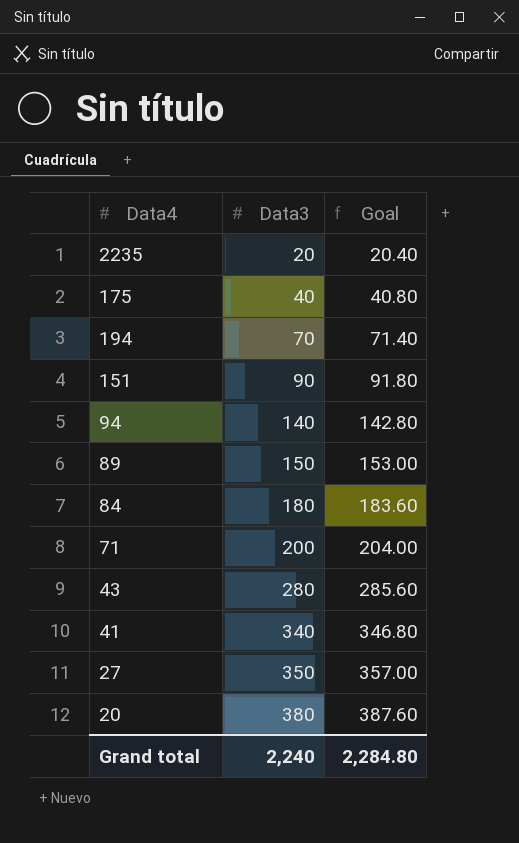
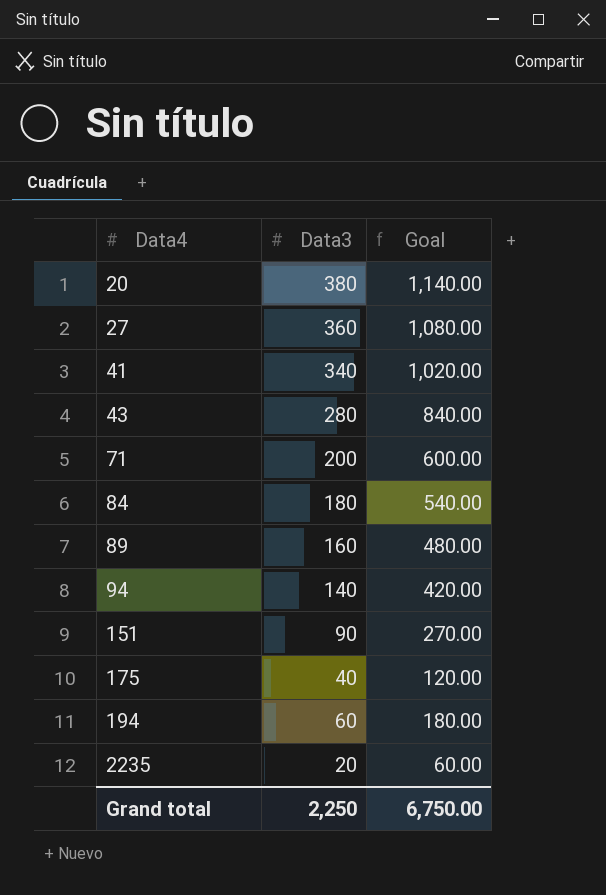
row order: Data3 ascending -> Data4 ascending
column Goal | formula: [Data3] * 1.02 -> [Data3] * 3
27 | Data3: 350 -> 360
89 | Data3: 150 -> 160
194 | Data3: 70 -> 60
Grand total | Data3: 2,240 -> 2,250
Grand total | Goal: 2,284.80 -> 6,750.00

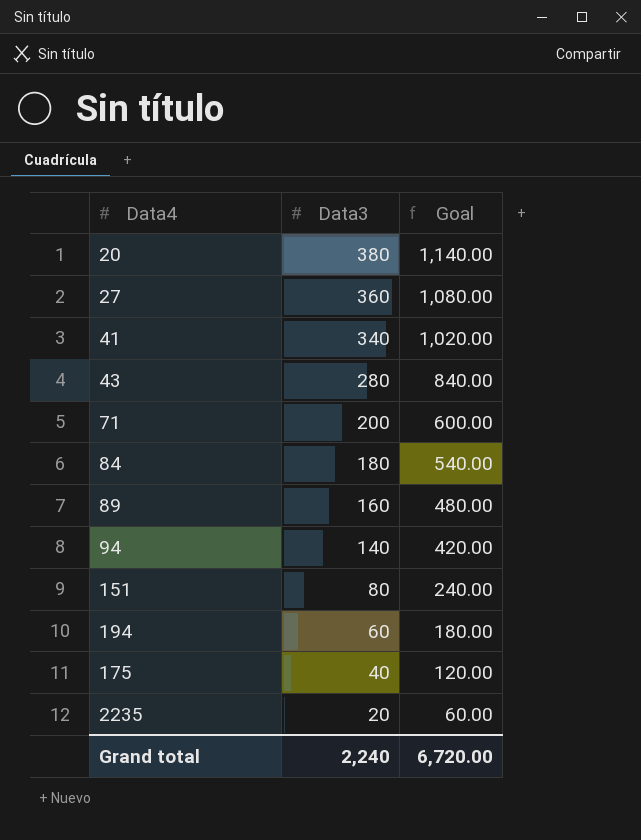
row order: Data4 ascending -> Data3 descending
151 | Data3: 90 -> 80
151 | Goal: 270.00 -> 240.00
Grand total | Data3: 2,250 -> 2,240
Grand total | Goal: 6,750.00 -> 6,720.00

